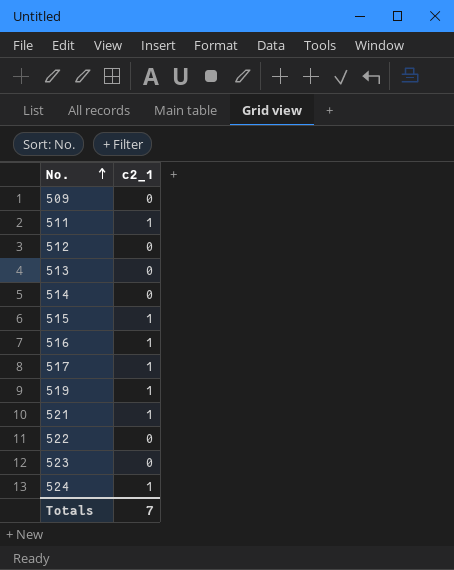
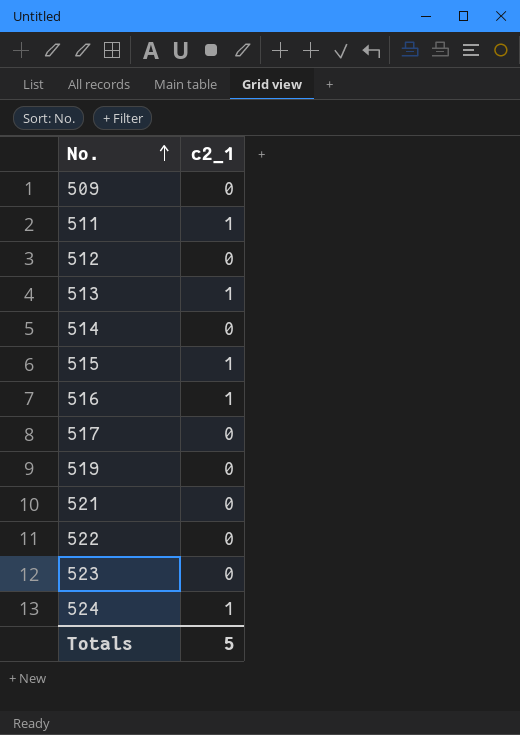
513 | c2_1: 0 -> 1
517 | c2_1: 1 -> 0
519 | c2_1: 1 -> 0
521 | c2_1: 1 -> 0
Totals | c2_1: 7 -> 5

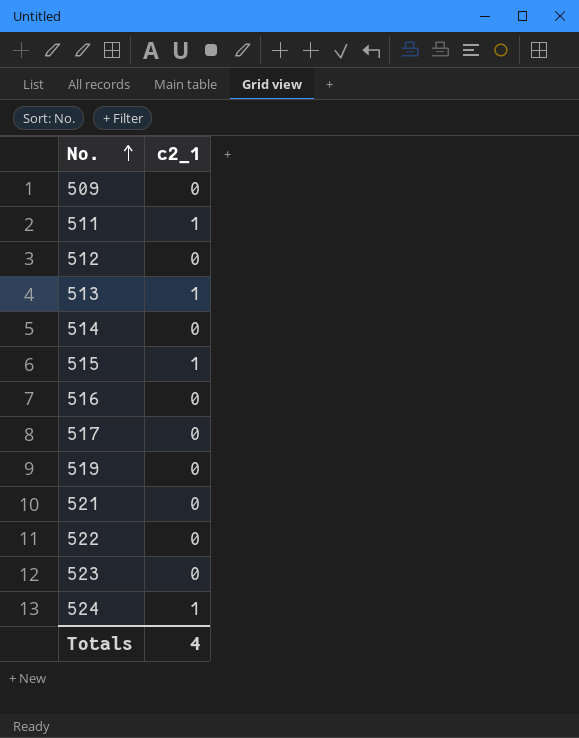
516 | c2_1: 1 -> 0
Totals | c2_1: 5 -> 4

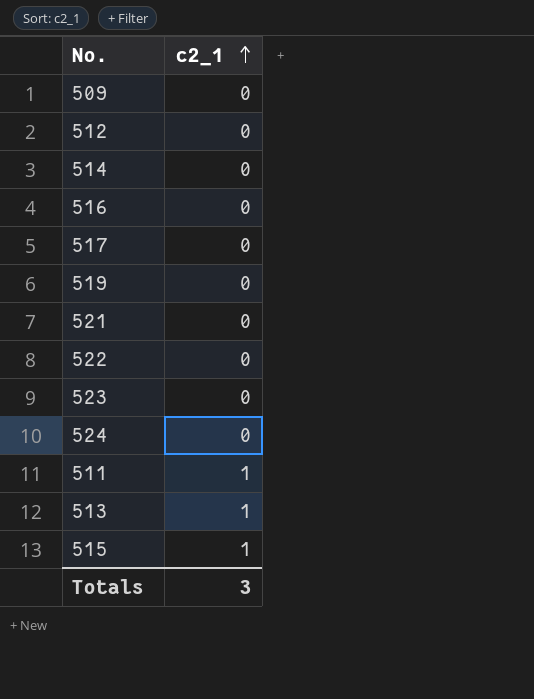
row order: No. ascending -> c2_1 ascending
524 | c2_1: 1 -> 0
Totals | c2_1: 4 -> 3

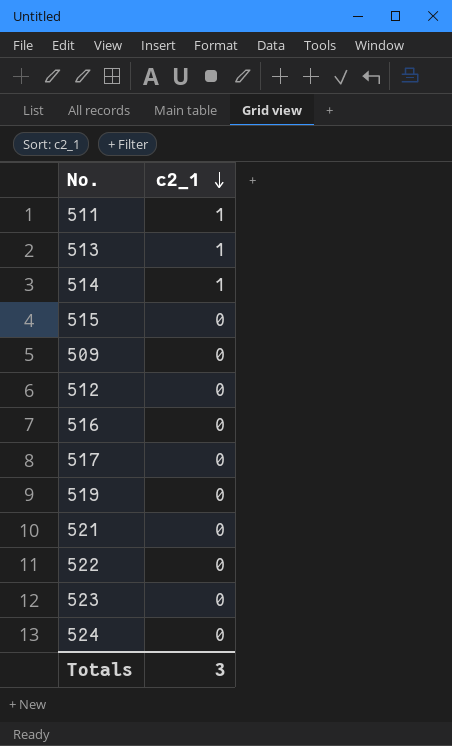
row order: c2_1 ascending -> c2_1 descending
514 | c2_1: 0 -> 1
515 | c2_1: 1 -> 0

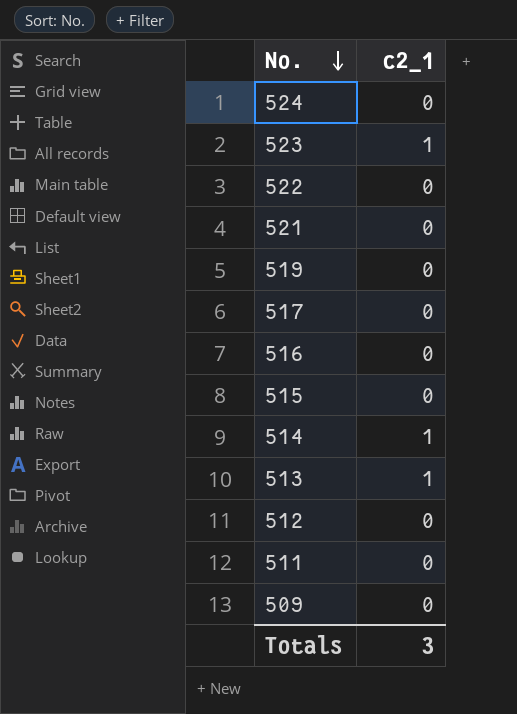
row order: c2_1 descending -> No. descending
523 | c2_1: 0 -> 1
511 | c2_1: 1 -> 0

